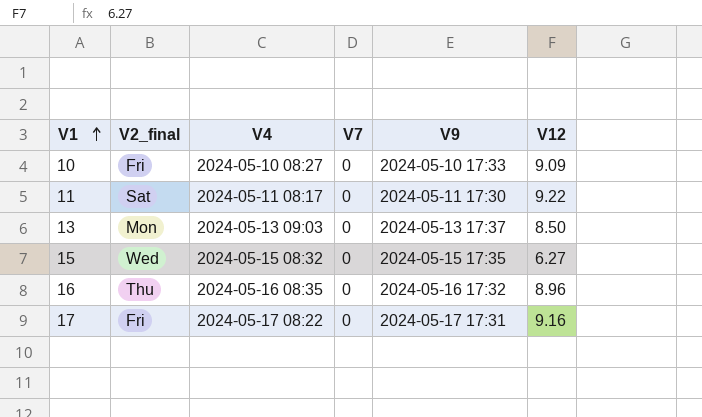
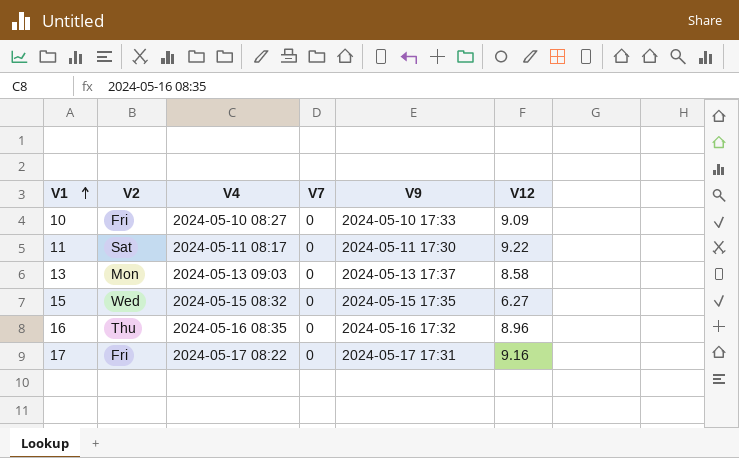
column name: V2_final -> V2
13 | V12: 8.50 -> 8.58

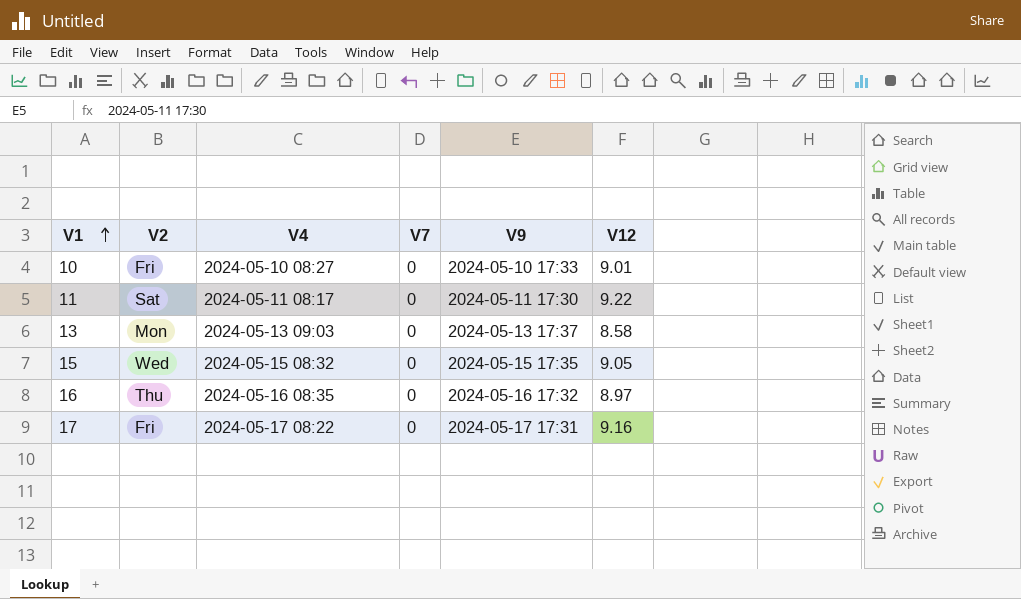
10 | V12: 9.09 -> 9.01
15 | V12: 6.27 -> 9.05
16 | V12: 8.96 -> 8.97

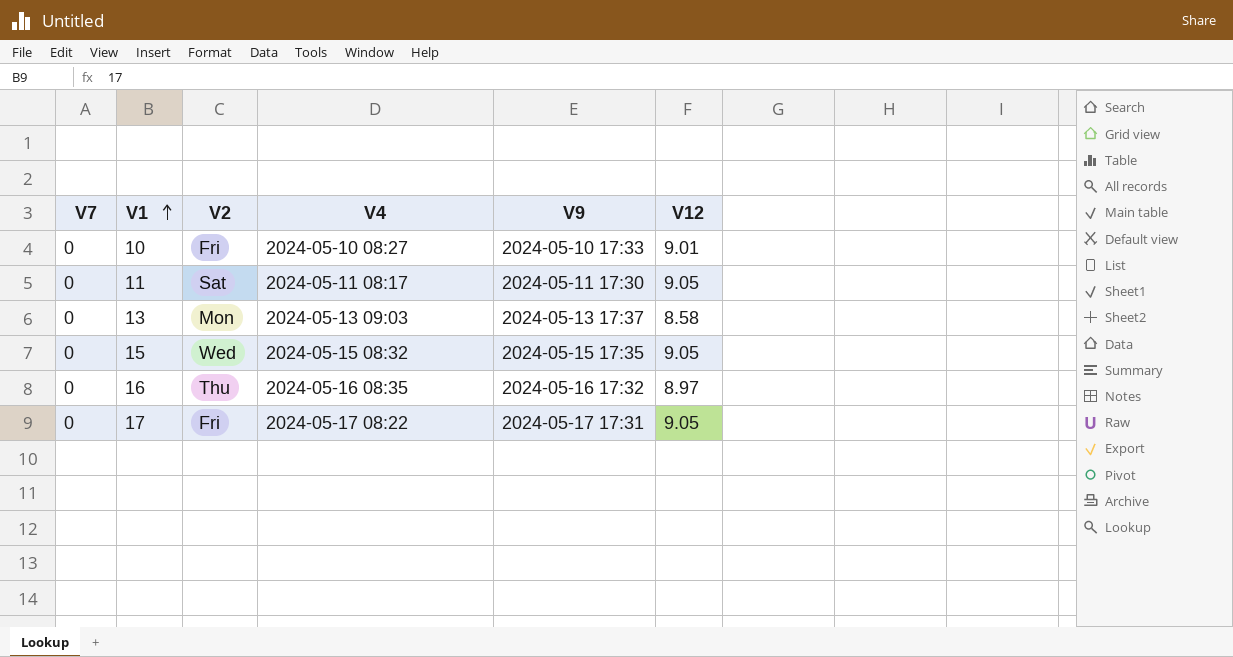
column V7 | position: 4 -> 1
11 | V12: 9.22 -> 9.05
17 | V12: 9.16 -> 9.05

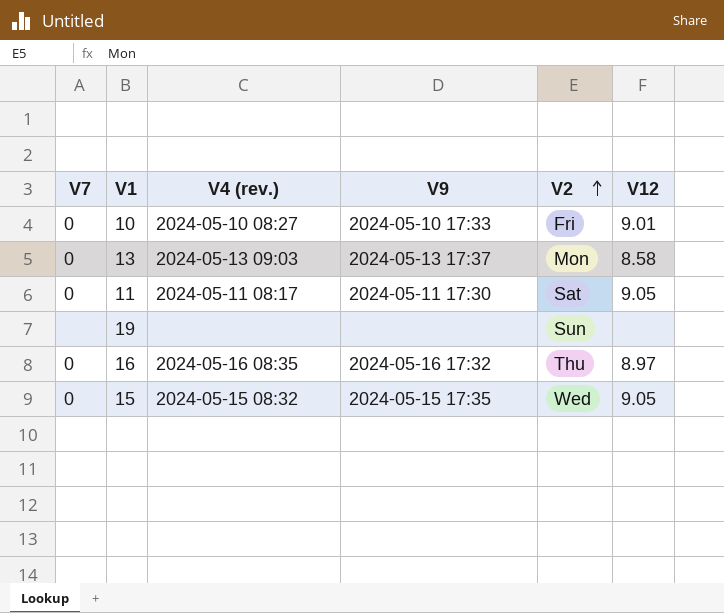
row order: V1 ascending -> V2 ascending
column name: V4 -> V4 (rev.)
column V2 | position: 3 -> 5
row 17: 0 | Fri | 2024-05-17 08:22 | 2024-05-17 17:31 | 9.05 -> none
row 19: none -> none | none | none | Sun | none

